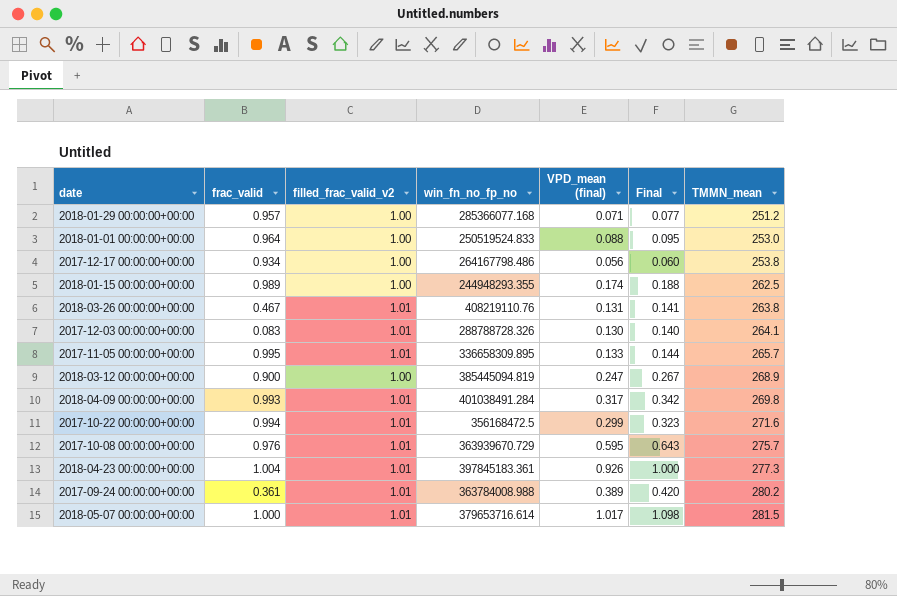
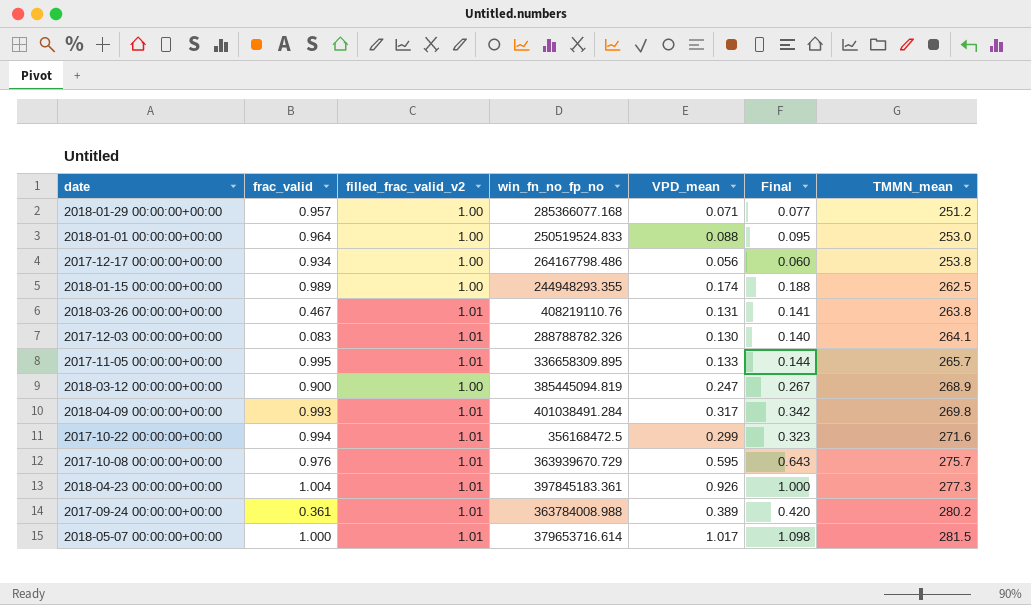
column name: VPD_mean (final) -> VPD_mean
2017-12-03 00:00:00+00:00 | win_fn_no_fp_no: 288788728.326 -> 288788782.326

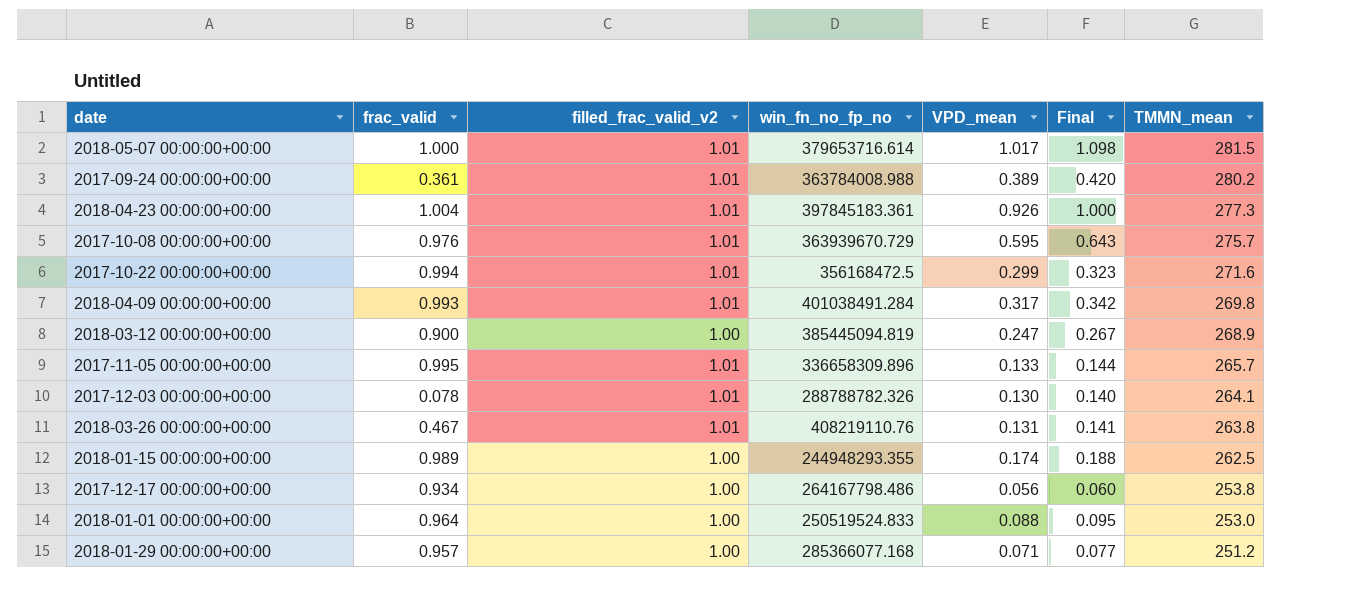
row order: TMMN_mean ascending -> TMMN_mean descending
2017-11-05 00:00:00+00:00 | win_fn_no_fp_no: 336658309.895 -> 336658309.896
2017-12-03 00:00:00+00:00 | frac_valid: 0.083 -> 0.078

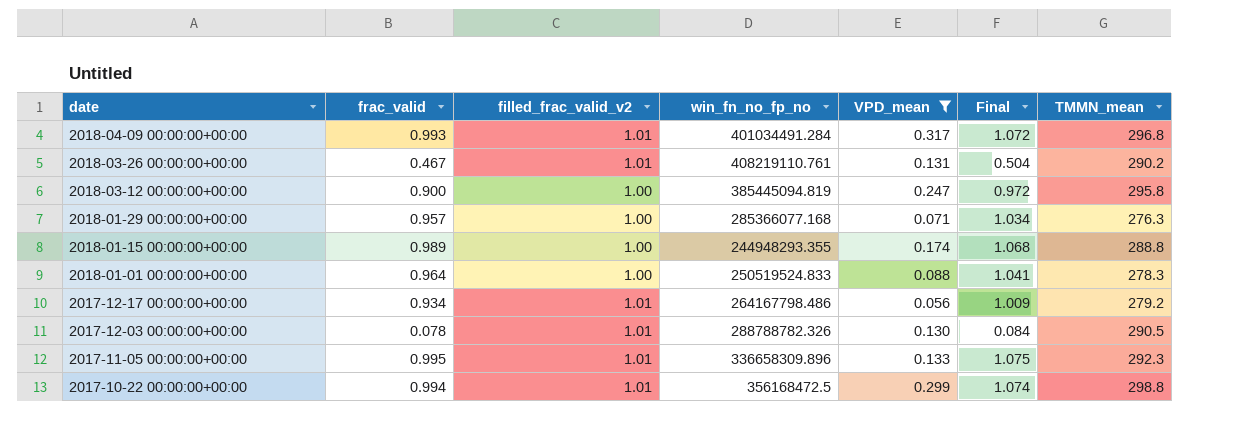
filter: none -> VPD_mean <= 0.317
row order: TMMN_mean descending -> date descending
column Final | formula: [VPD_mean] * 1.08 -> [frac_valid] * 1.08
2018-04-09 00:00:00+00:00 | win_fn_no_fp_no: 401038491.284 -> 401034491.284
2018-04-09 00:00:00+00:00 | TMMN_mean: 269.8 -> 296.8
2018-03-26 00:00:00+00:00 | win_fn_no_fp_no: 408219110.76 -> 408219110.761
2018-03-26 00:00:00+00:00 | TMMN_mean: 263.8 -> 290.2
2018-03-12 00:00:00+00:00 | TMMN_mean: 268.9 -> 295.8
2018-01-29 00:00:00+00:00 | TMMN_mean: 251.2 -> 276.3
2018-01-15 00:00:00+00:00 | TMMN_mean: 262.5 -> 288.8
2018-01-01 00:00:00+00:00 | TMMN_mean: 253.0 -> 278.3
2017-12-17 00:00:00+00:00 | filled_frac_valid_v2: 1.00 -> 1.01
2017-12-17 00:00:00+00:00 | TMMN_mean: 253.8 -> 279.2
2017-12-03 00:00:00+00:00 | TMMN_mean: 264.1 -> 290.5
2017-11-05 00:00:00+00:00 | TMMN_mean: 265.7 -> 292.3
2017-10-22 00:00:00+00:00 | TMMN_mean: 271.6 -> 298.8

